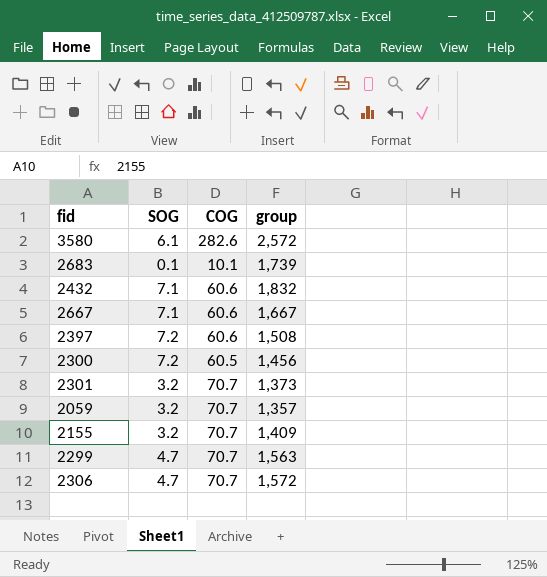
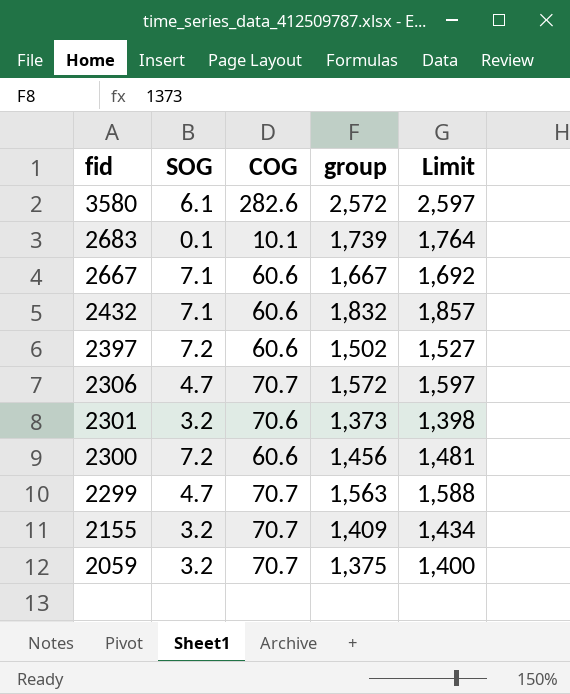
row order: none -> fid descending
column Limit | formula: none -> [group] + 25
2397 | group: 1,508 -> 1,502
2301 | COG: 70.7 -> 70.6
2300 | COG: 60.5 -> 60.6
2059 | group: 1,357 -> 1,375

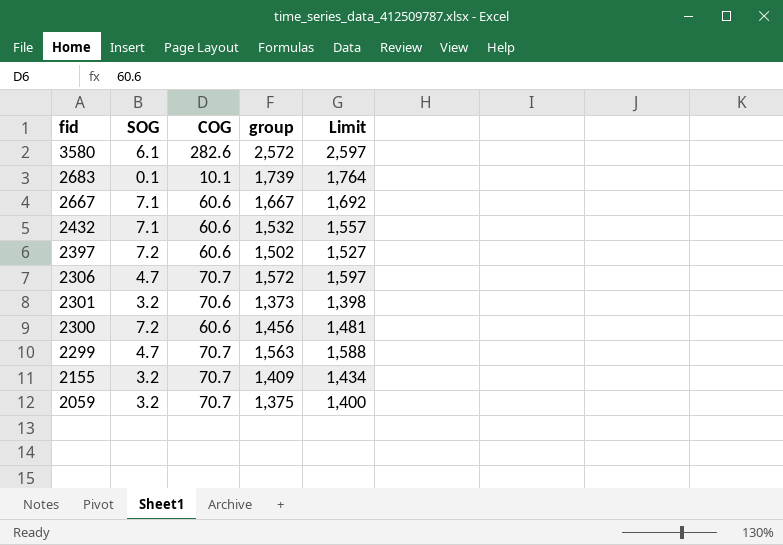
2432 | group: 1,832 -> 1,532
2432 | Limit: 1,857 -> 1,557

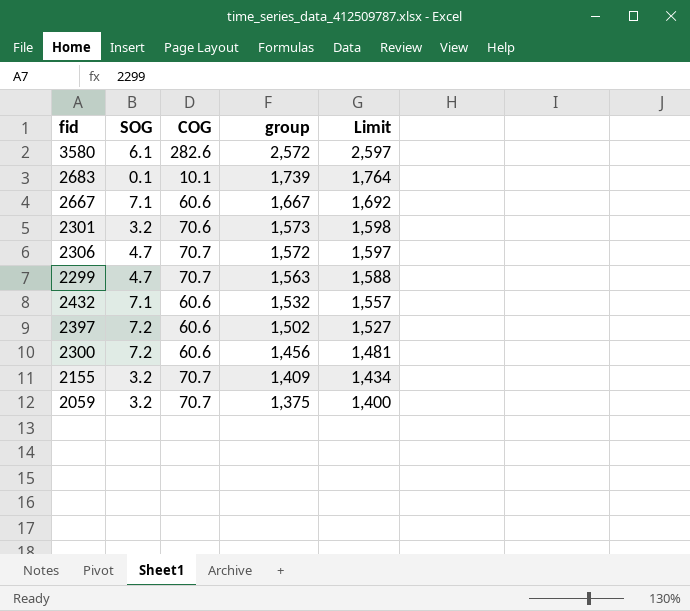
row order: fid descending -> group descending
2301 | group: 1,373 -> 1,573
2301 | Limit: 1,398 -> 1,598

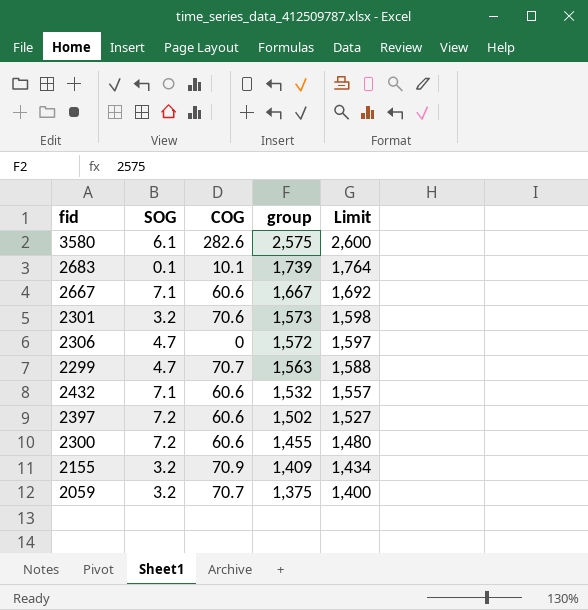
3580 | group: 2,572 -> 2,575
3580 | Limit: 2,597 -> 2,600
2306 | COG: 70.7 -> 0
2300 | group: 1,456 -> 1,455
2300 | Limit: 1,481 -> 1,480
2155 | COG: 70.7 -> 70.9

